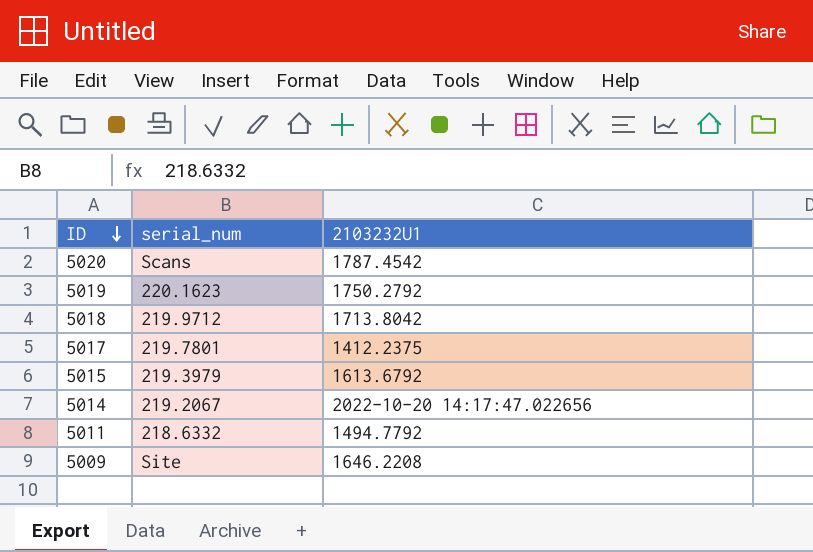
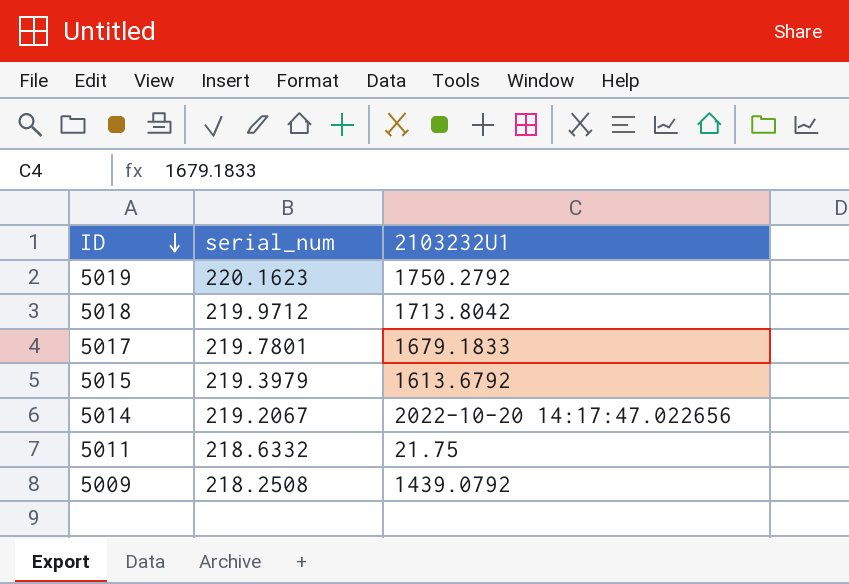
row 5020: Scans | 1787.4542 -> none
5017 | 2103232U1: 1412.2375 -> 1679.1833
5011 | 2103232U1: 1494.7792 -> 21.75
5009 | serial_num: Site -> 218.2508
5009 | 2103232U1: 1646.2208 -> 1439.0792

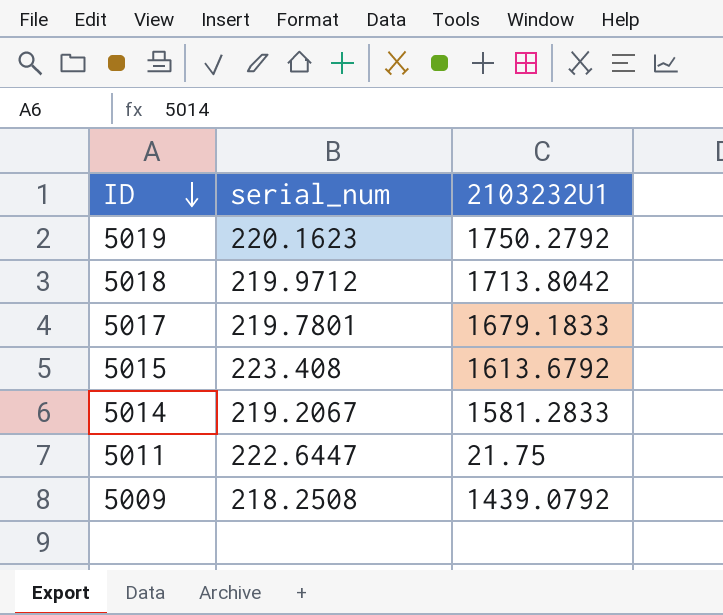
5015 | serial_num: 219.3979 -> 223.408
5014 | 2103232U1: 2022-10-20 14:17:47.022656 -> 1581.2833
5011 | serial_num: 218.6332 -> 222.6447

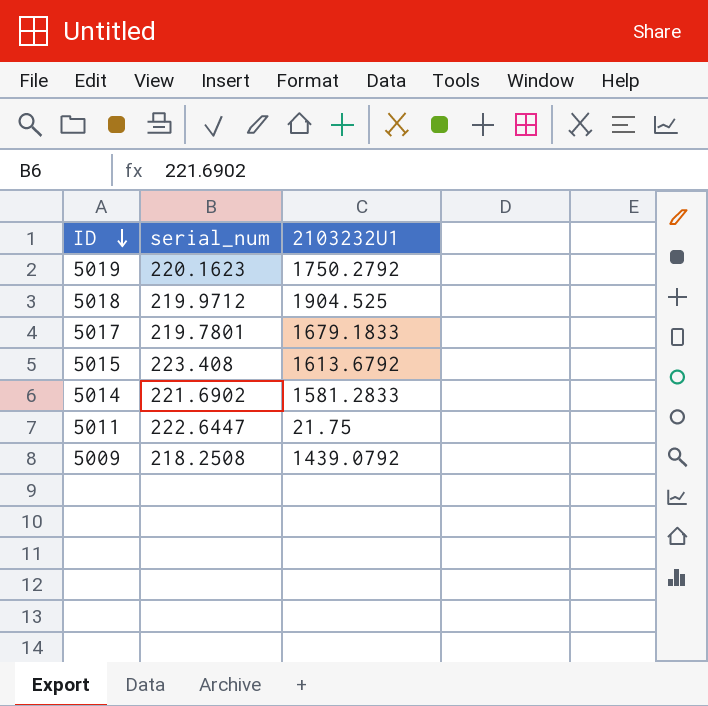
5018 | 2103232U1: 1713.8042 -> 1904.525
5014 | serial_num: 219.2067 -> 221.6902

